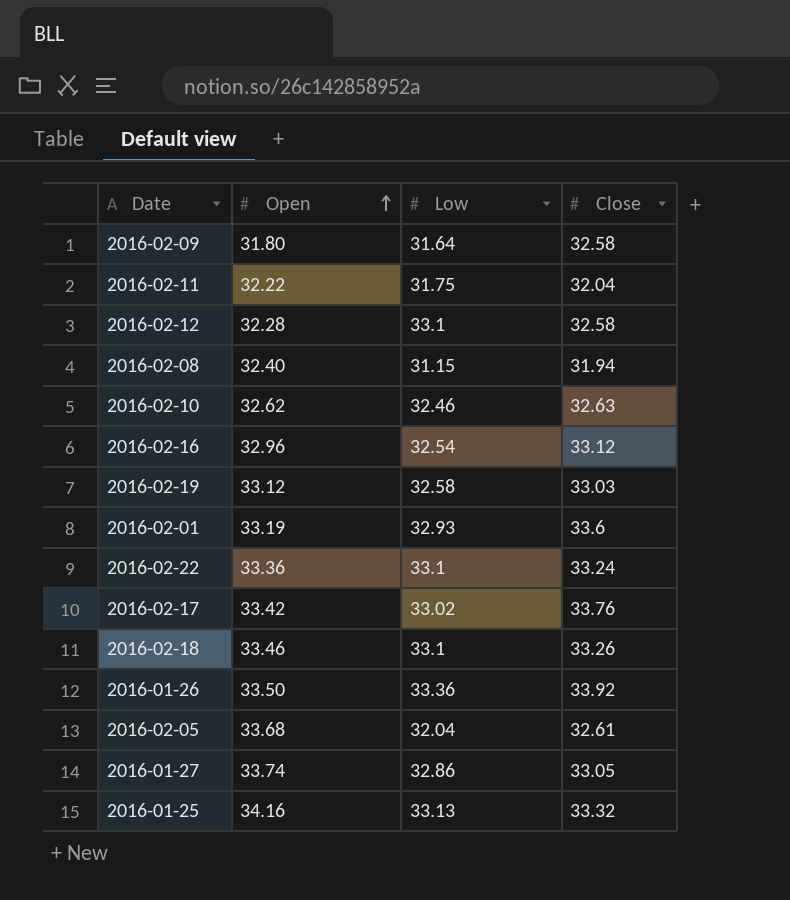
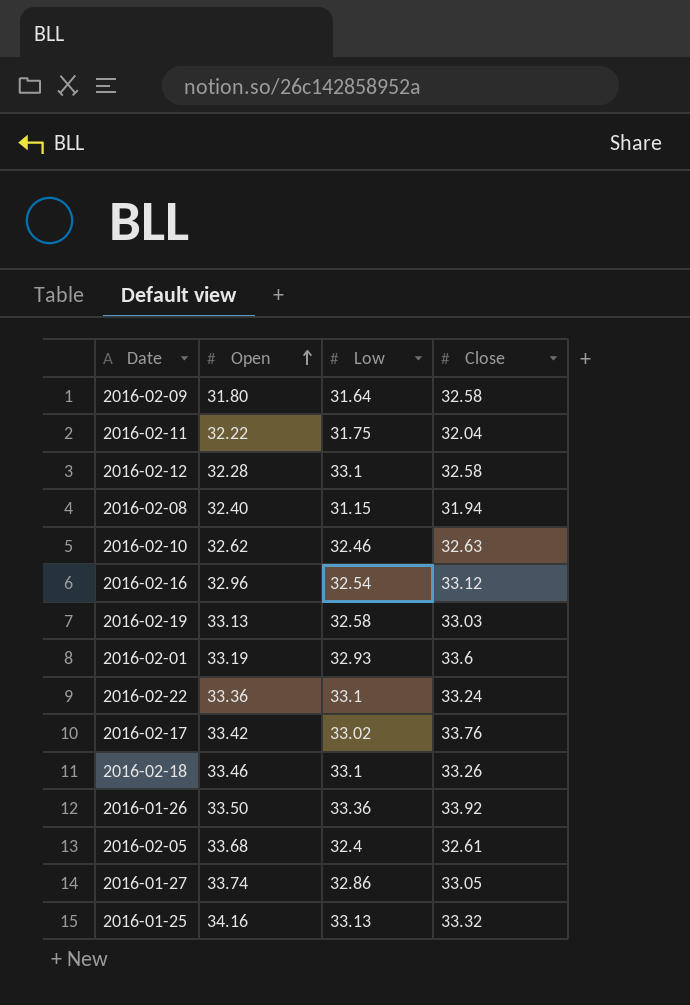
2016-02-19 | Open: 33.12 -> 33.13
2016-02-05 | Low: 32.04 -> 32.4

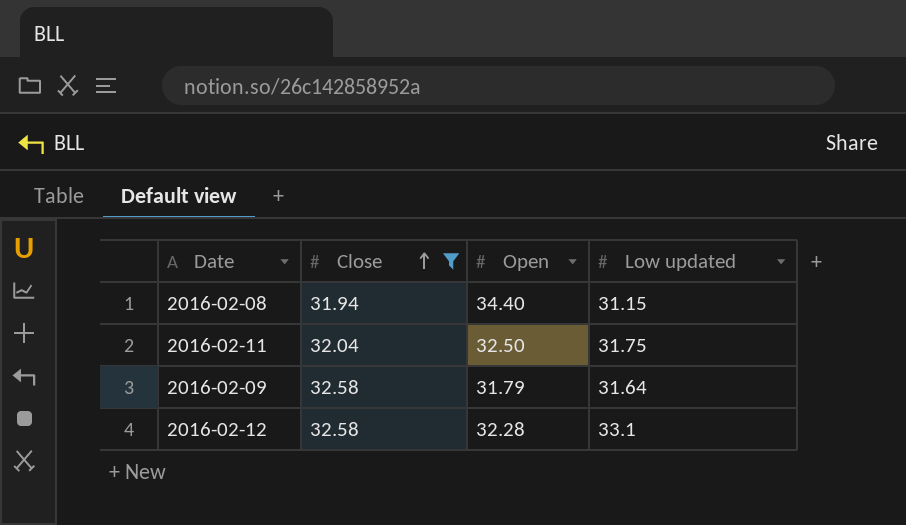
filter: none -> Close <= 32.58
row order: Open ascending -> Close ascending
column Close | position: 4 -> 2
column name: Low -> Low updated
2016-02-08 | Open: 32.40 -> 34.40
2016-02-11 | Open: 32.22 -> 32.50
2016-02-09 | Open: 31.80 -> 31.79

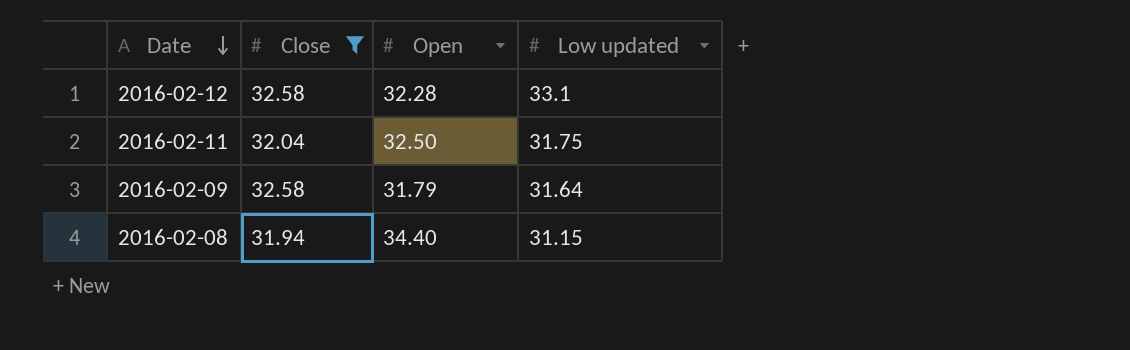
row order: Close ascending -> Date descending

